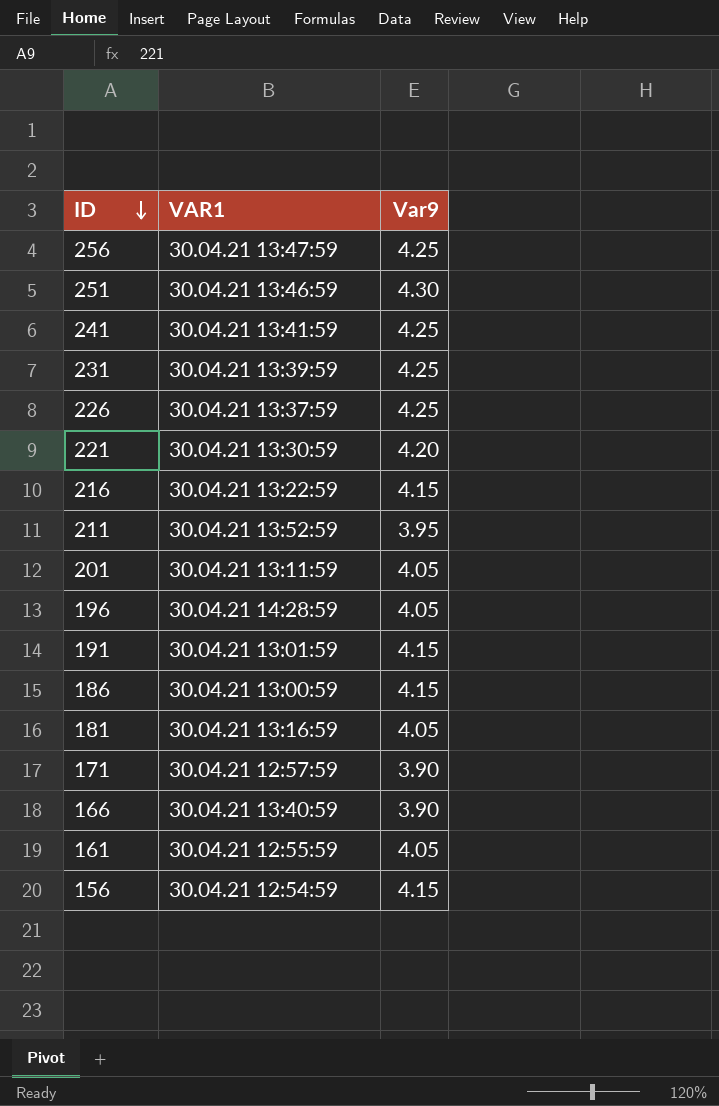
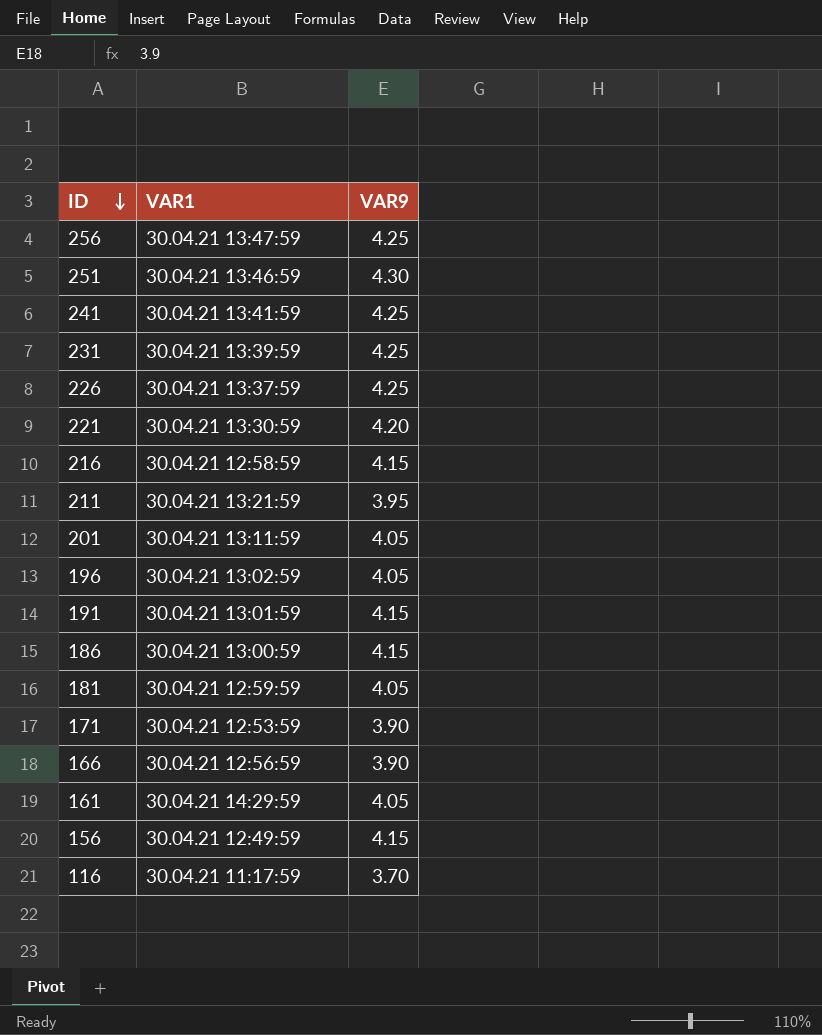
column name: Var9 -> VAR9
216 | VAR1: 30.04.21 13:22:59 -> 30.04.21 12:58:59
211 | VAR1: 30.04.21 13:52:59 -> 30.04.21 13:21:59
196 | VAR1: 30.04.21 14:28:59 -> 30.04.21 13:02:59
181 | VAR1: 30.04.21 13:16:59 -> 30.04.21 12:59:59
171 | VAR1: 30.04.21 12:57:59 -> 30.04.21 12:53:59
166 | VAR1: 30.04.21 13:40:59 -> 30.04.21 12:56:59
161 | VAR1: 30.04.21 12:55:59 -> 30.04.21 14:29:59
156 | VAR1: 30.04.21 12:54:59 -> 30.04.21 12:49:59
row 116: none -> 30.04.21 11:17:59 | 3.70

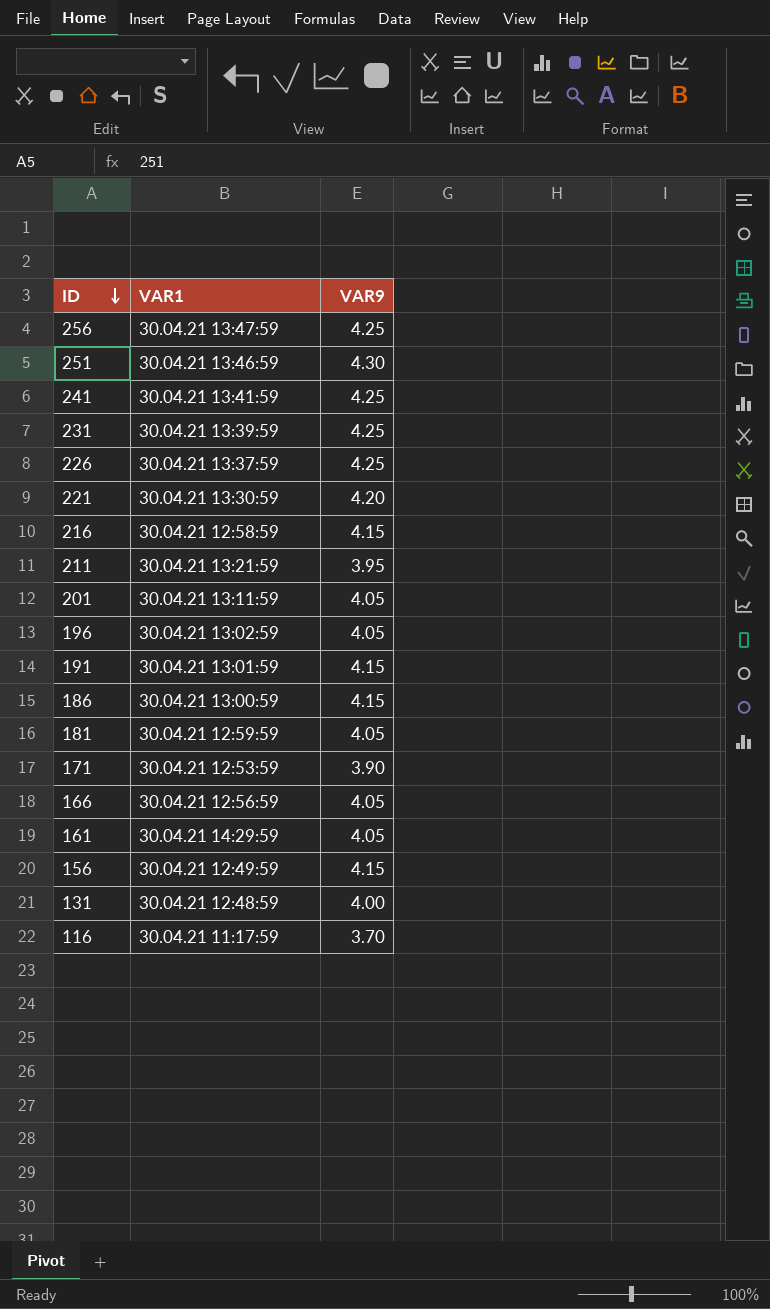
166 | VAR9: 3.90 -> 4.05
row 131: none -> 30.04.21 12:48:59 | 4.00

